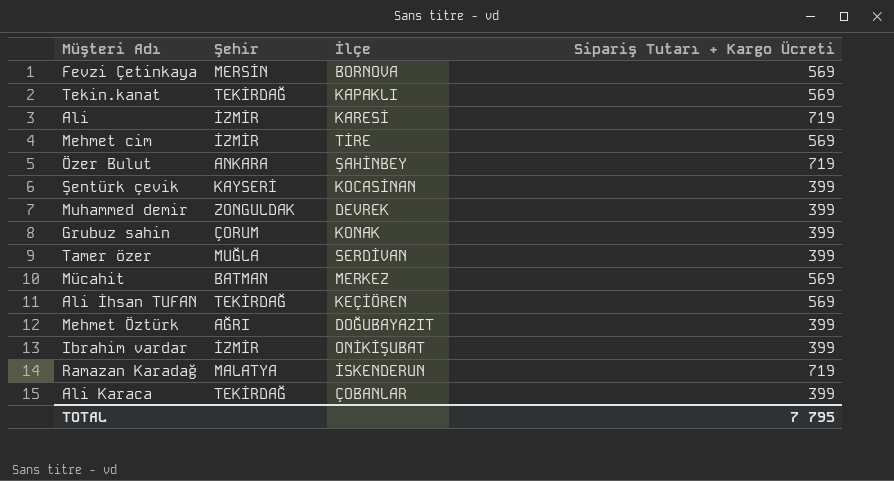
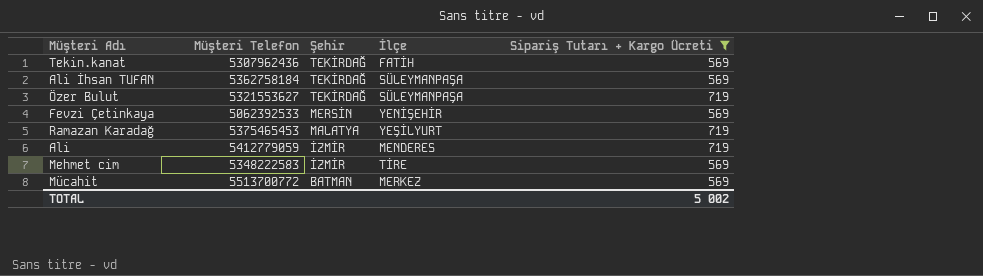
filter: none -> Sipariş Tutarı + Kargo Ücreti != 399
row order: none -> Şehir descending
column Müşteri Telefon | position: none -> 2
Tekin.kanat | İlçe: KAPAKLI -> FATİH
Ali İhsan TUFAN | İlçe: KEÇİÖREN -> SÜLEYMANPAŞA
Özer Bulut | Şehir: ANKARA -> TEKİRDAĞ
Özer Bulut | İlçe: ŞAHİNBEY -> SÜLEYMANPAŞA
Fevzi Çetinkaya | İlçe: BORNOVA -> YENİŞEHİR
Ramazan Karadağ | İlçe: İSKENDERUN -> YEŞİLYURT
Ali | İlçe: KARESİ -> MENDERES
TOTAL | Sipariş Tutarı + Kargo Ücreti: 7 795 -> 5 002

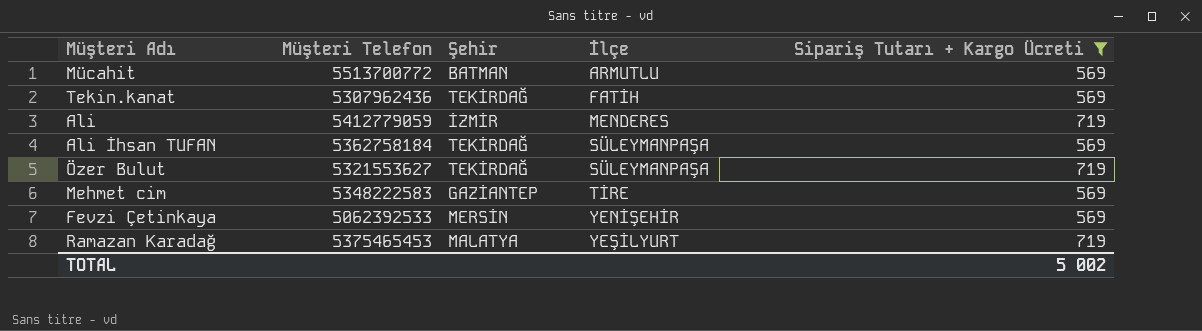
row order: Şehir descending -> İlçe ascending
Mücahit | İlçe: MERKEZ -> ARMUTLU
Mehmet cim | Şehir: İZMİR -> GAZİANTEP

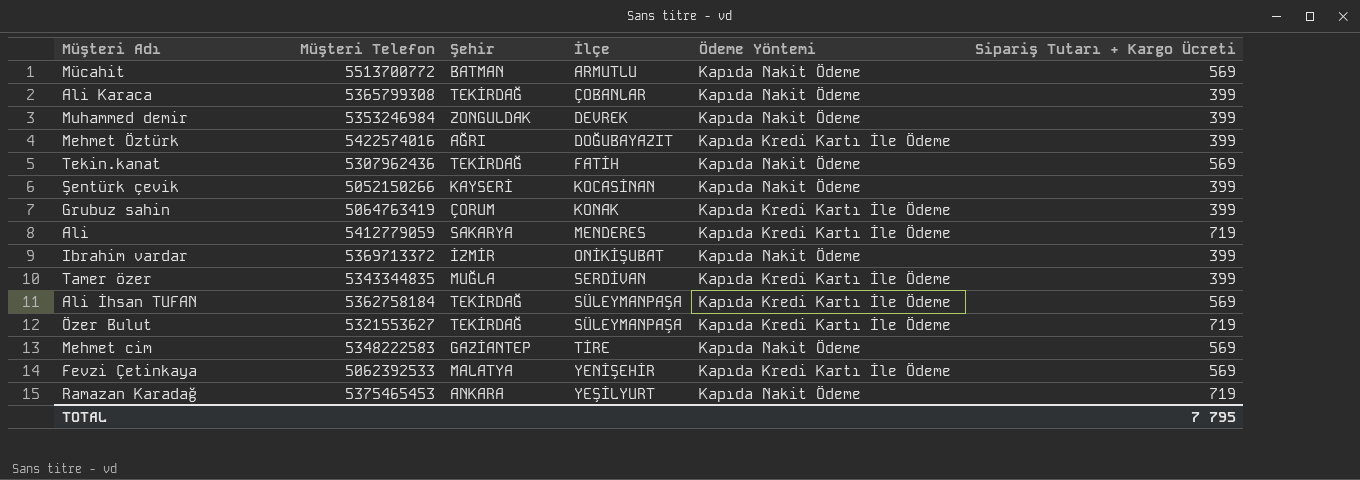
filter: Sipariş Tutarı + Kargo Ücreti != 399 -> none
column Ödeme Yöntemi | position: none -> 5
Ali | Şehir: İZMİR -> SAKARYA
Fevzi Çetinkaya | Şehir: MERSİN -> MALATYA
Ramazan Karadağ | Şehir: MALATYA -> ANKARA
TOTAL | Sipariş Tutarı + Kargo Ücreti: 5 002 -> 7 795

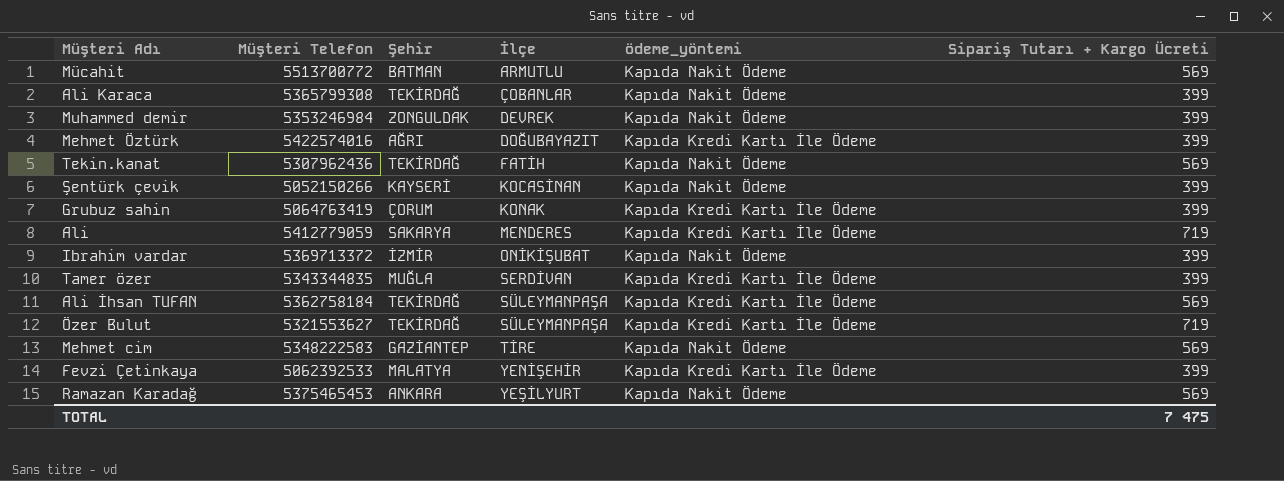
column name: Ödeme Yöntemi -> ödeme_yöntemi
Fevzi Çetinkaya | Sipariş Tutarı + Kargo Ücreti: 569 -> 399
Ramazan Karadağ | Sipariş Tutarı + Kargo Ücreti: 719 -> 569
TOTAL | Sipariş Tutarı + Kargo Ücreti: 7 795 -> 7 475

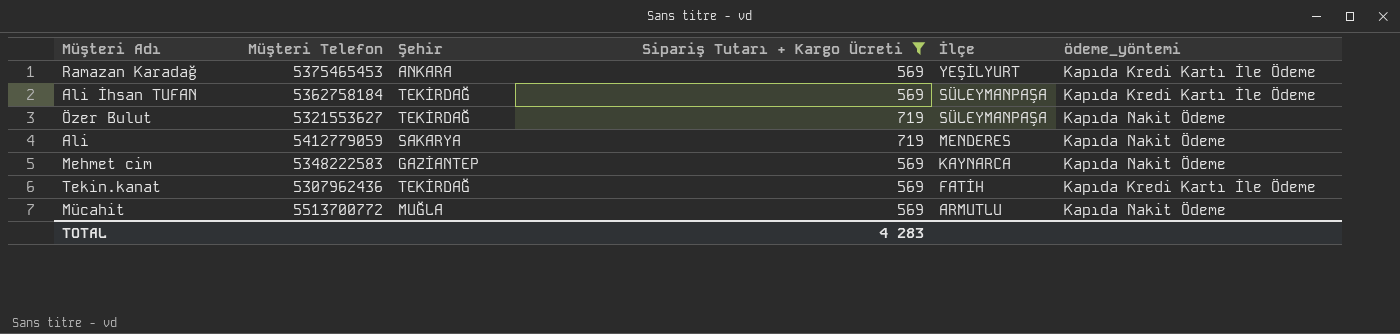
filter: none -> Sipariş Tutarı + Kargo Ücreti != 399
row order: İlçe ascending -> İlçe descending
column Sipariş Tutarı + Kargo Ücreti | position: 6 -> 4
Ramazan Karadağ | ödeme_yöntemi: Kapıda Nakit Ödeme -> Kapıda Kredi Kartı İle Ödeme
Özer Bulut | ödeme_yöntemi: Kapıda Kredi Kartı İle Ödeme -> Kapıda Nakit Ödeme
Ali | ödeme_yöntemi: Kapıda Kredi Kartı İle Ödeme -> Kapıda Nakit Ödeme
Mehmet cim | İlçe: TİRE -> KAYNARCA
Tekin.kanat | ödeme_yöntemi: Kapıda Nakit Ödeme -> Kapıda Kredi Kartı İle Ödeme
Mücahit | Şehir: BATMAN -> MUĞLA
TOTAL | Sipariş Tutarı + Kargo Ücreti: 7 475 -> 4 283

